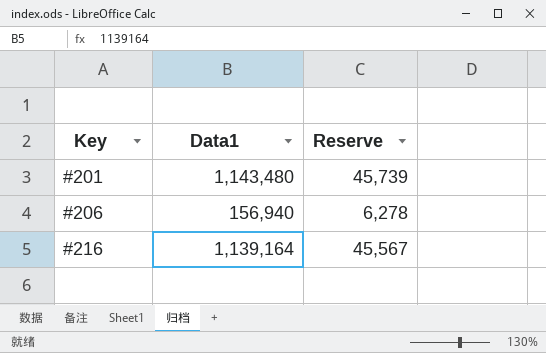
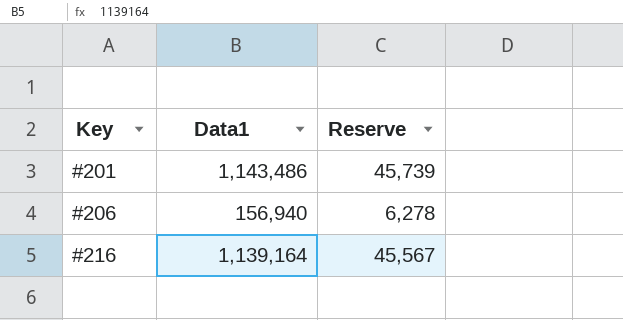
#201 | Data1: 1,143,480 -> 1,143,486

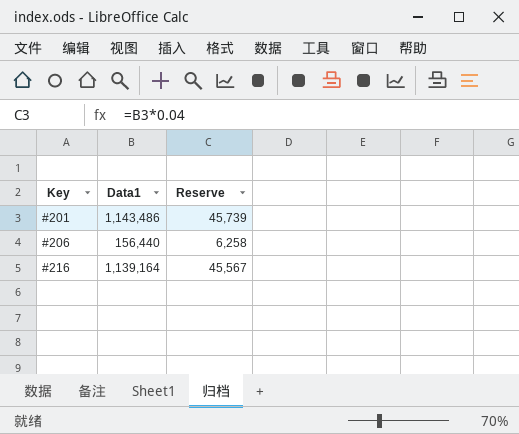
#206 | Data1: 156,940 -> 156,440
#206 | Reserve: 6,278 -> 6,258

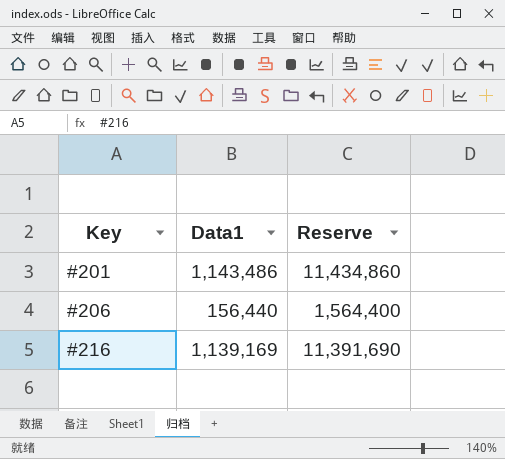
column Reserve | formula: [Data1] * 0.04 -> [Data1] * 10
#216 | Data1: 1,139,164 -> 1,139,169

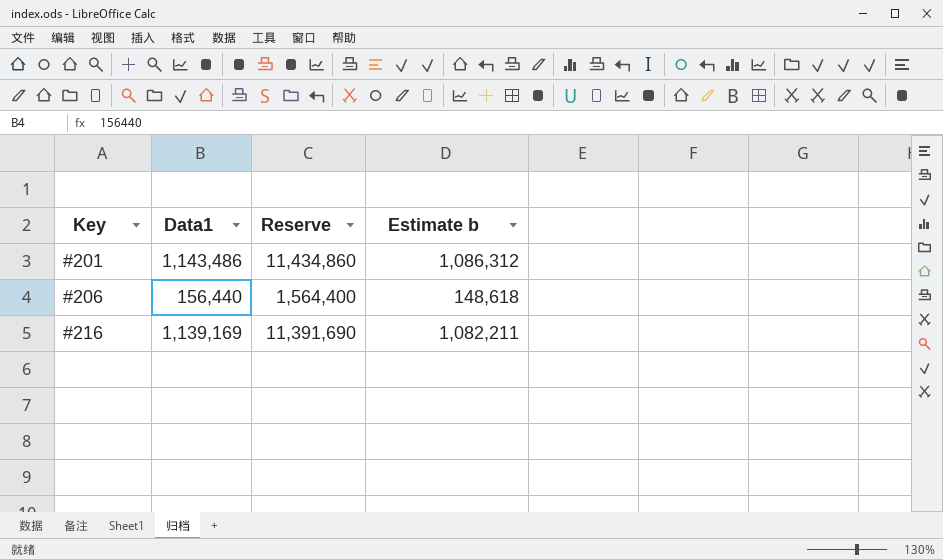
column Estimate b | formula: none -> [Data1] * 0.95

